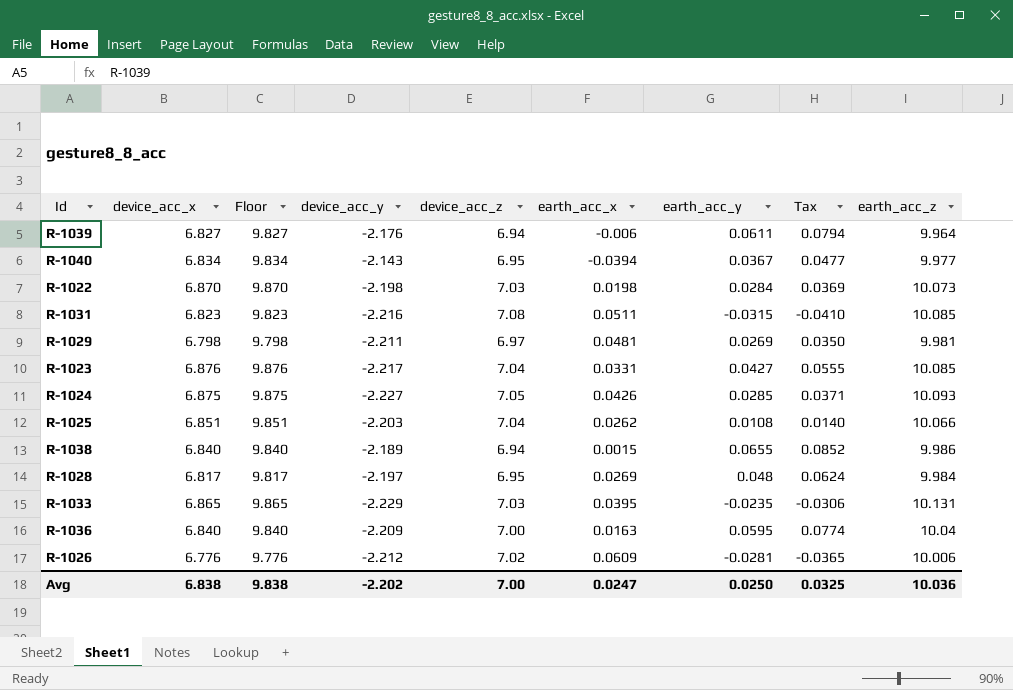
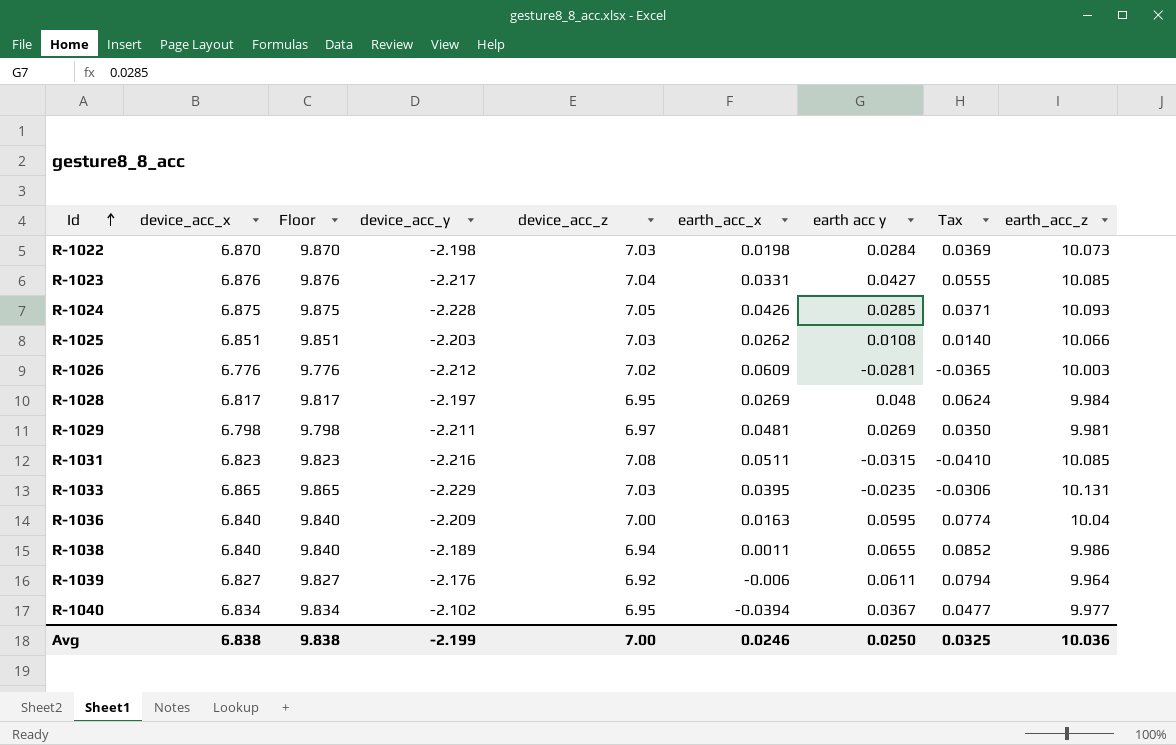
row order: none -> Id ascending
column name: earth_acc_y -> earth acc y
R-1024 | device_acc_y: -2.227 -> -2.228
R-1025 | device_acc_z: 7.04 -> 7.03
R-1026 | earth_acc_z: 10.006 -> 10.003
R-1038 | earth_acc_x: 0.0015 -> 0.0011
R-1039 | device_acc_z: 6.94 -> 6.92
R-1040 | device_acc_y: -2.143 -> -2.102
Avg | device_acc_y: -2.202 -> -2.199
Avg | earth_acc_x: 0.0247 -> 0.0246

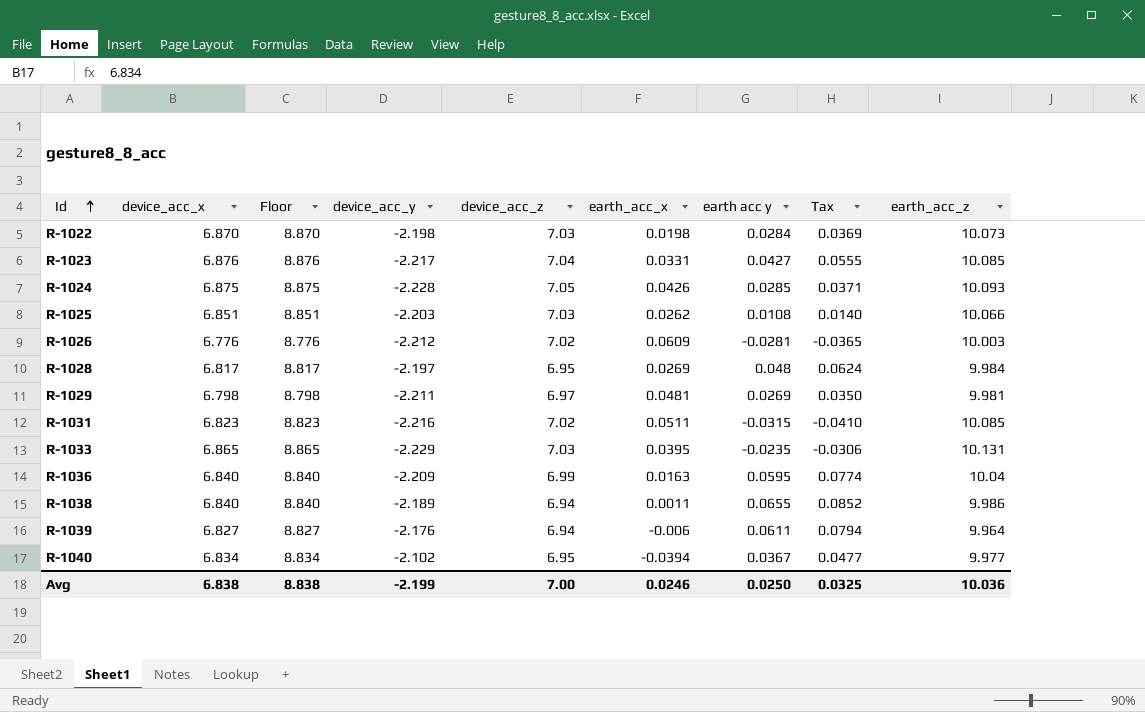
column Floor | formula: [device_acc_x] + 3 -> [device_acc_x] + 2
R-1031 | device_acc_z: 7.08 -> 7.02
R-1036 | device_acc_z: 7.00 -> 6.99
R-1039 | device_acc_z: 6.92 -> 6.94
Avg | Floor: 9.838 -> 8.838

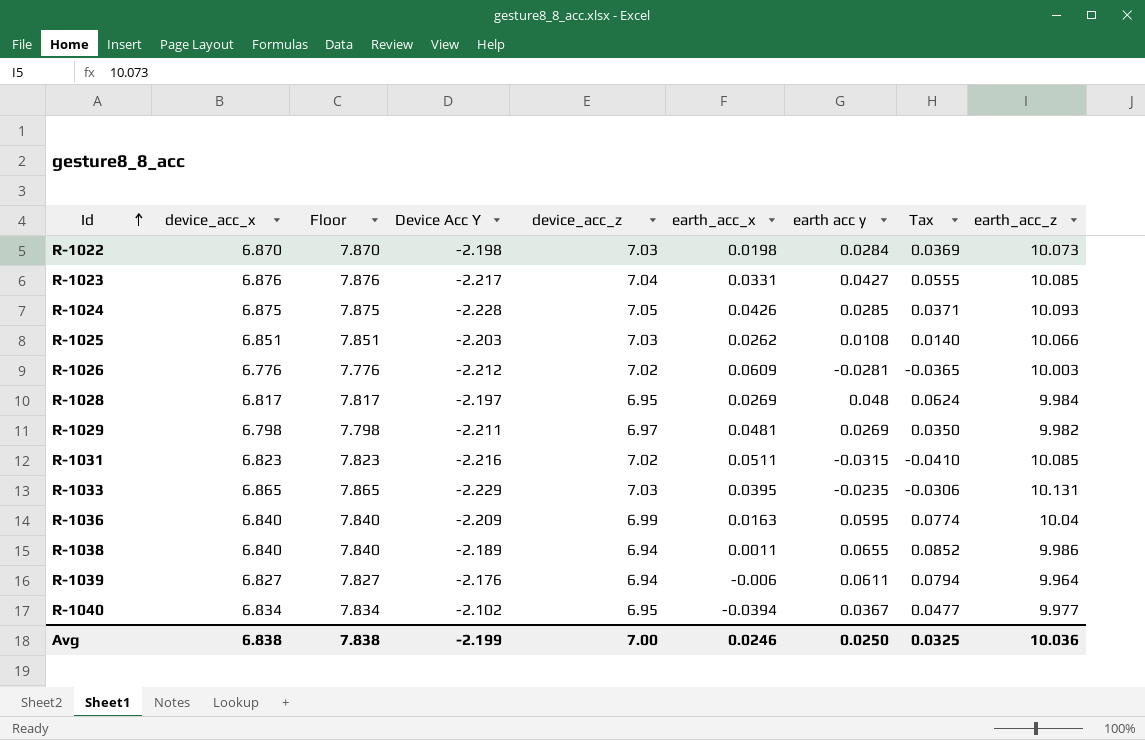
column Floor | formula: [device_acc_x] + 2 -> [device_acc_x] + 1
column name: device_acc_y -> Device Acc Y
R-1029 | earth_acc_z: 9.981 -> 9.982
Avg | Floor: 8.838 -> 7.838

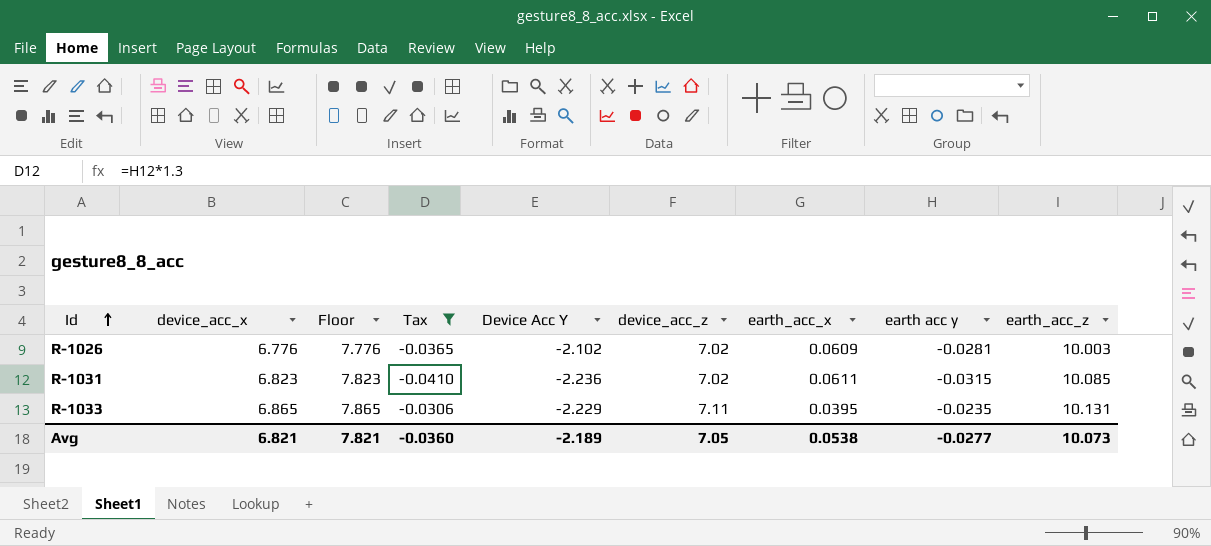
filter: none -> Tax <= -0.0306
column Tax | position: 8 -> 4
R-1026 | Device Acc Y: -2.212 -> -2.102
R-1031 | Device Acc Y: -2.216 -> -2.236
R-1031 | earth_acc_x: 0.0511 -> 0.0611
R-1033 | device_acc_z: 7.03 -> 7.11
Avg | device_acc_x: 6.838 -> 6.821
Avg | Floor: 7.838 -> 7.821
Avg | Tax: 0.0325 -> -0.0360
Avg | Device Acc Y: -2.199 -> -2.189
Avg | device_acc_z: 7.00 -> 7.05
Avg | earth_acc_x: 0.0246 -> 0.0538
Avg | earth acc y: 0.0250 -> -0.0277
Avg | earth_acc_z: 10.036 -> 10.073

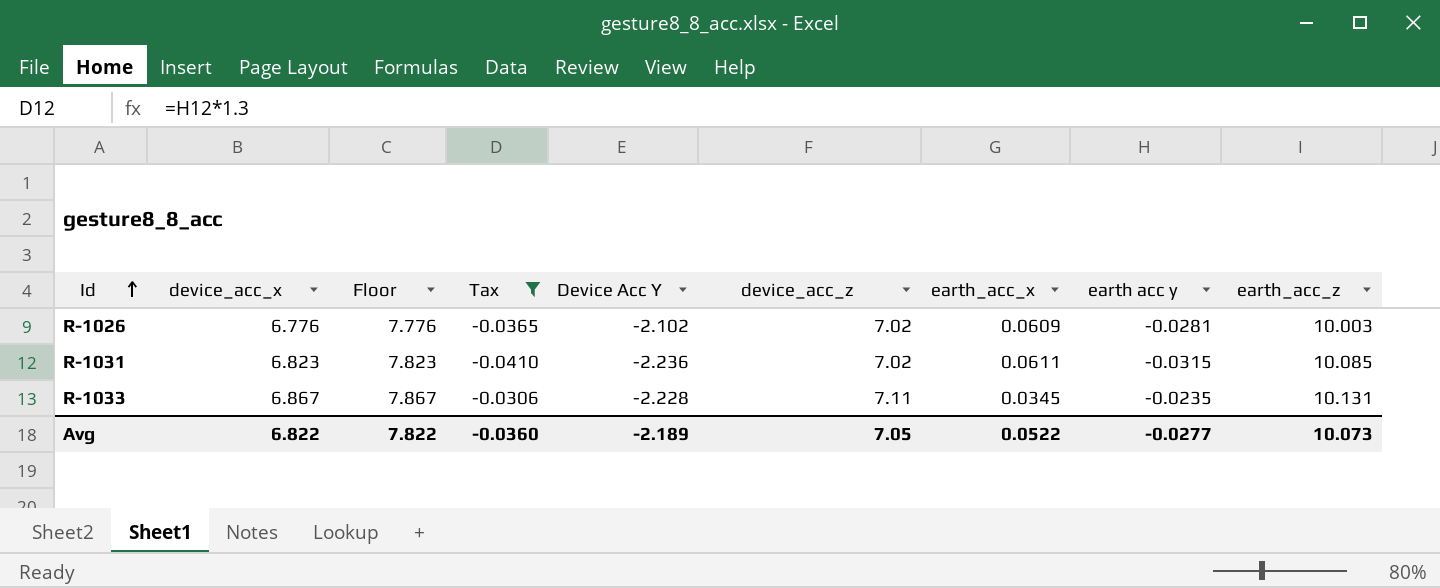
R-1033 | device_acc_x: 6.865 -> 6.867
R-1033 | Floor: 7.865 -> 7.867
R-1033 | Device Acc Y: -2.229 -> -2.228
R-1033 | earth_acc_x: 0.0395 -> 0.0345
Avg | device_acc_x: 6.821 -> 6.822
Avg | Floor: 7.821 -> 7.822
Avg | earth_acc_x: 0.0538 -> 0.0522

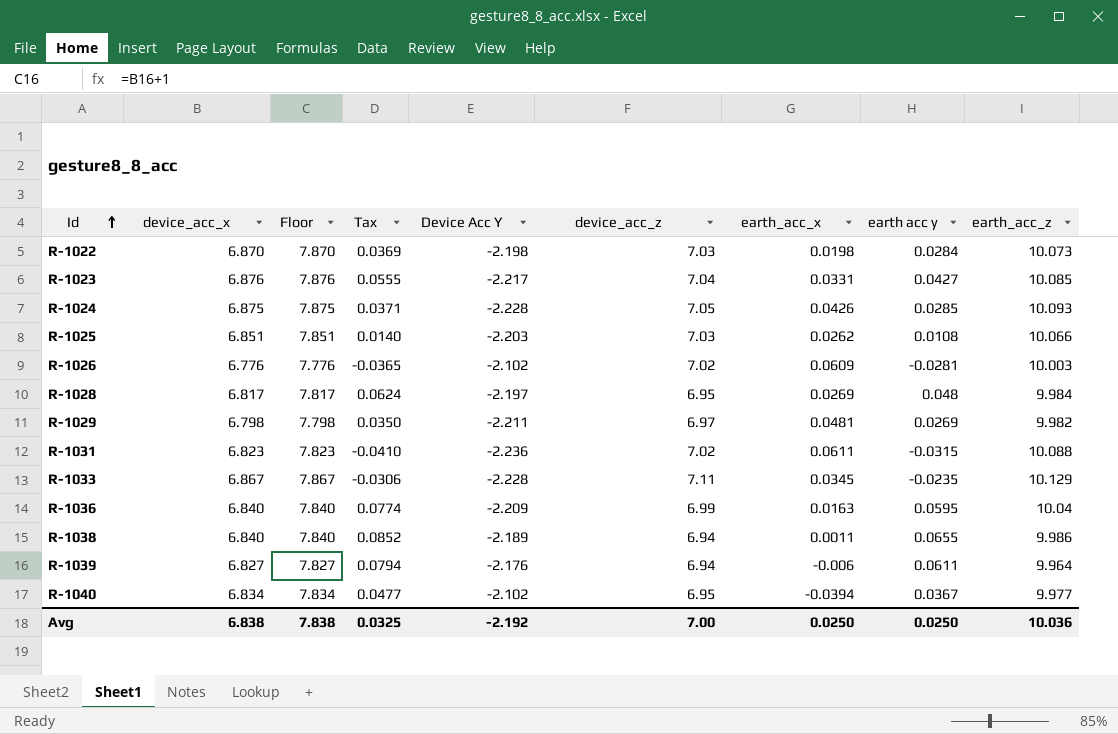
filter: Tax <= -0.0306 -> none
R-1031 | earth_acc_z: 10.085 -> 10.088
R-1033 | earth_acc_z: 10.131 -> 10.129
Avg | device_acc_x: 6.822 -> 6.838
Avg | Floor: 7.822 -> 7.838
Avg | Tax: -0.0360 -> 0.0325
Avg | Device Acc Y: -2.189 -> -2.192
Avg | device_acc_z: 7.05 -> 7.00
Avg | earth_acc_x: 0.0522 -> 0.0250
Avg | earth acc y: -0.0277 -> 0.0250
Avg | earth_acc_z: 10.073 -> 10.036

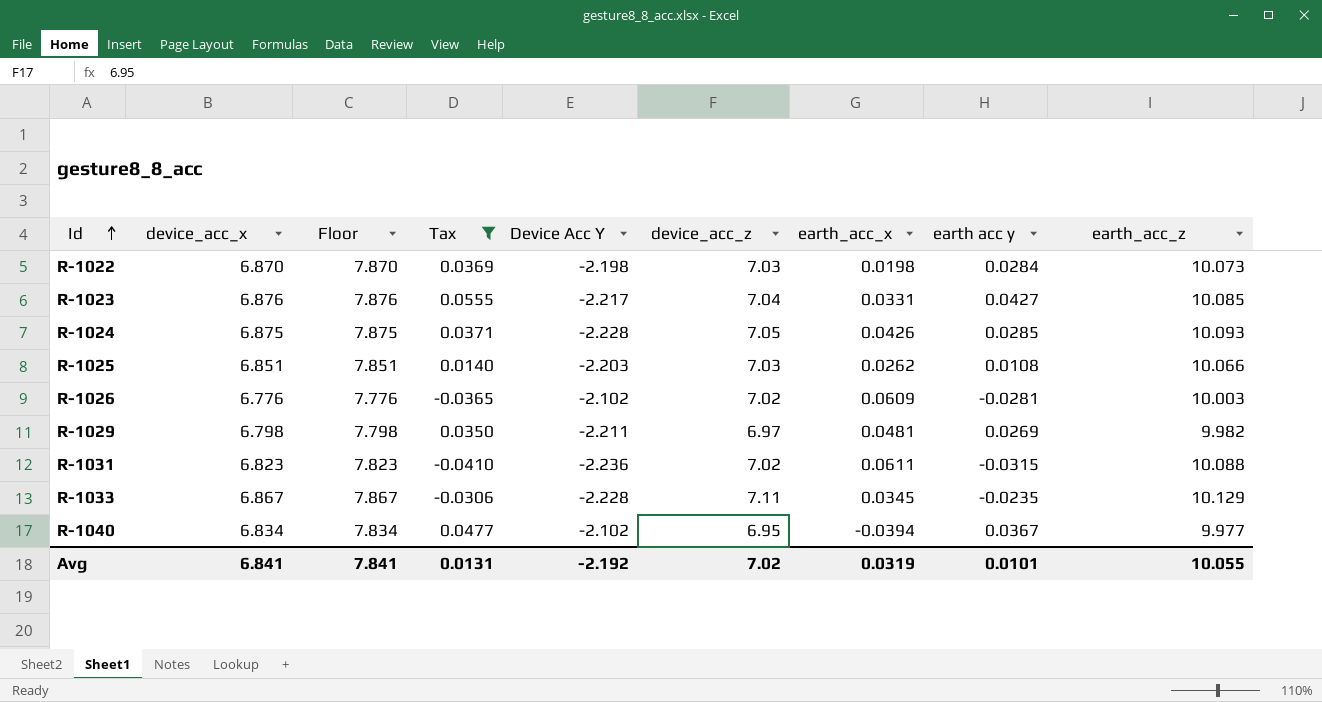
filter: none -> Tax <= 0.0555
Avg | device_acc_x: 6.838 -> 6.841
Avg | Floor: 7.838 -> 7.841
Avg | Tax: 0.0325 -> 0.0131
Avg | device_acc_z: 7.00 -> 7.02
Avg | earth_acc_x: 0.0250 -> 0.0319
Avg | earth acc y: 0.0250 -> 0.0101
Avg | earth_acc_z: 10.036 -> 10.055

